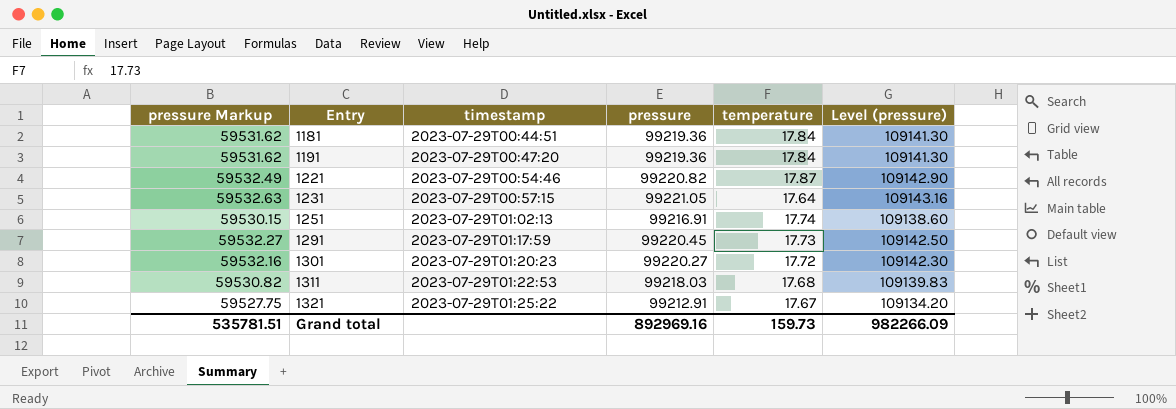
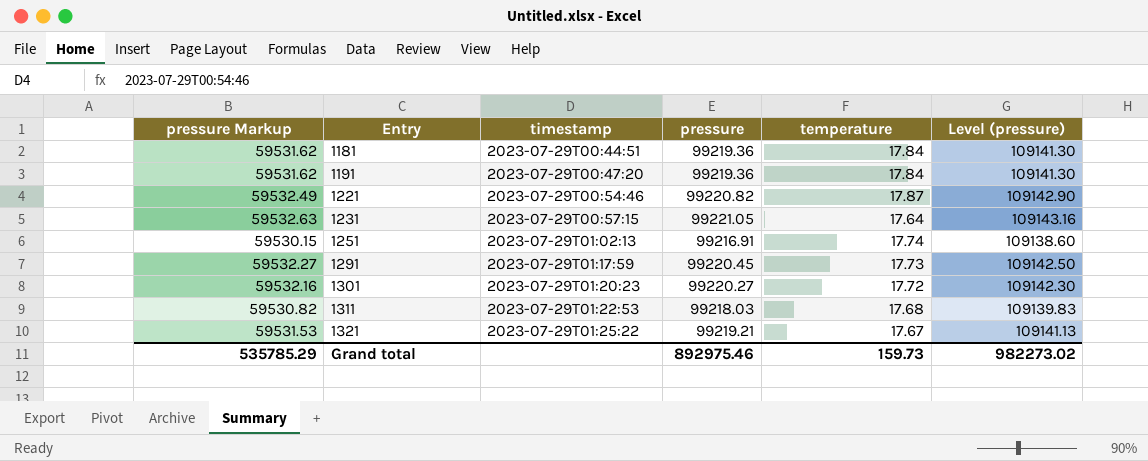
1321 | pressure Markup: 59527.75 -> 59531.53
1321 | pressure: 99212.91 -> 99219.21
1321 | Level (pressure): 109134.20 -> 109141.13
Grand total | pressure Markup: 535781.51 -> 535785.29
Grand total | pressure: 892969.16 -> 892975.46
Grand total | Level (pressure): 982266.09 -> 982273.02

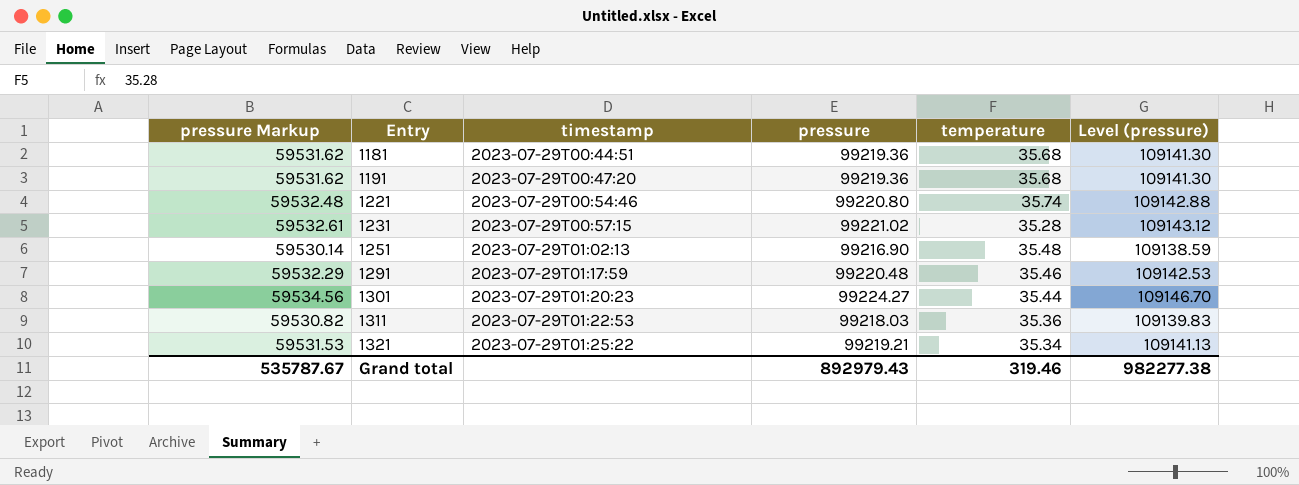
1181 | temperature: 17.84 -> 35.68
1191 | temperature: 17.84 -> 35.68
1221 | pressure Markup: 59532.49 -> 59532.48
1221 | pressure: 99220.82 -> 99220.80
1221 | temperature: 17.87 -> 35.74
1221 | Level (pressure): 109142.90 -> 109142.88
1231 | pressure Markup: 59532.63 -> 59532.61
1231 | pressure: 99221.05 -> 99221.02
1231 | temperature: 17.64 -> 35.28
1231 | Level (pressure): 109143.16 -> 109143.12
1251 | pressure Markup: 59530.15 -> 59530.14
1251 | pressure: 99216.91 -> 99216.90
1251 | temperature: 17.74 -> 35.48
1251 | Level (pressure): 109138.60 -> 109138.59
1291 | pressure Markup: 59532.27 -> 59532.29
1291 | pressure: 99220.45 -> 99220.48
1291 | temperature: 17.73 -> 35.46
1291 | Level (pressure): 109142.50 -> 109142.53
1301 | pressure Markup: 59532.16 -> 59534.56
1301 | pressure: 99220.27 -> 99224.27
1301 | temperature: 17.72 -> 35.44
1301 | Level (pressure): 109142.30 -> 109146.70
1311 | temperature: 17.68 -> 35.36
1321 | temperature: 17.67 -> 35.34
Grand total | pressure Markup: 535785.29 -> 535787.67
Grand total | pressure: 892975.46 -> 892979.43
Grand total | temperature: 159.73 -> 319.46
Grand total | Level (pressure): 982273.02 -> 982277.38

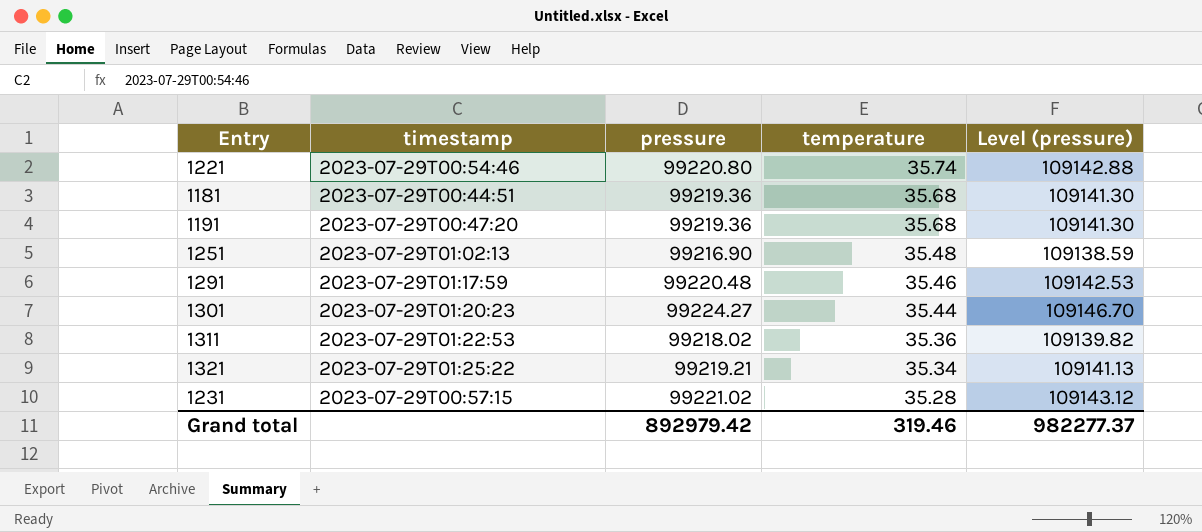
row order: Entry ascending -> temperature descending
column pressure Markup | formula: [pressure] * 0.6 -> none
1311 | pressure: 99218.03 -> 99218.02
1311 | Level (pressure): 109139.83 -> 109139.82
Grand total | pressure: 892979.43 -> 892979.42
Grand total | Level (pressure): 982277.38 -> 982277.37

